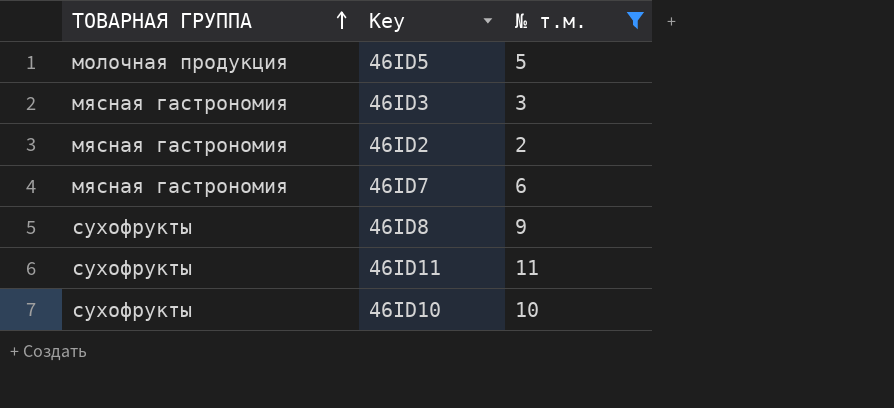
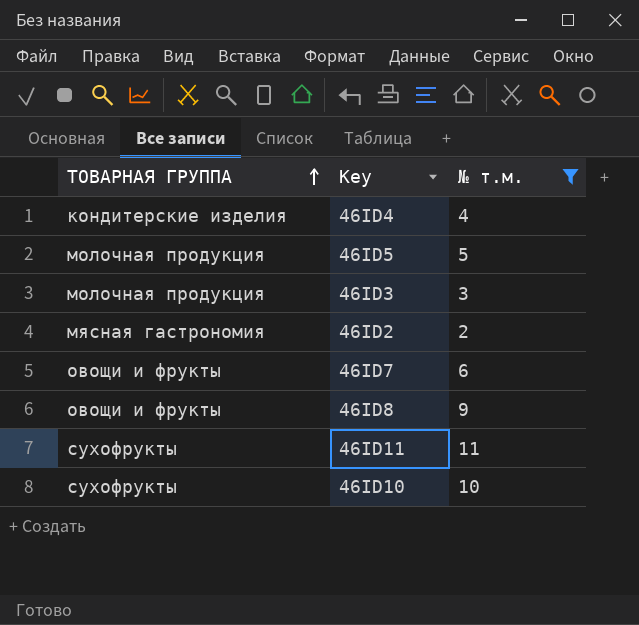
row 46ID4: none -> кондитерские изделия | 4
46ID3 | ТОВАРНАЯ ГРУППА: мясная гастрономия -> молочная продукция
46ID7 | ТОВАРНАЯ ГРУППА: мясная гастрономия -> овощи и фрукты
46ID8 | ТОВАРНАЯ ГРУППА: сухофрукты -> овощи и фрукты

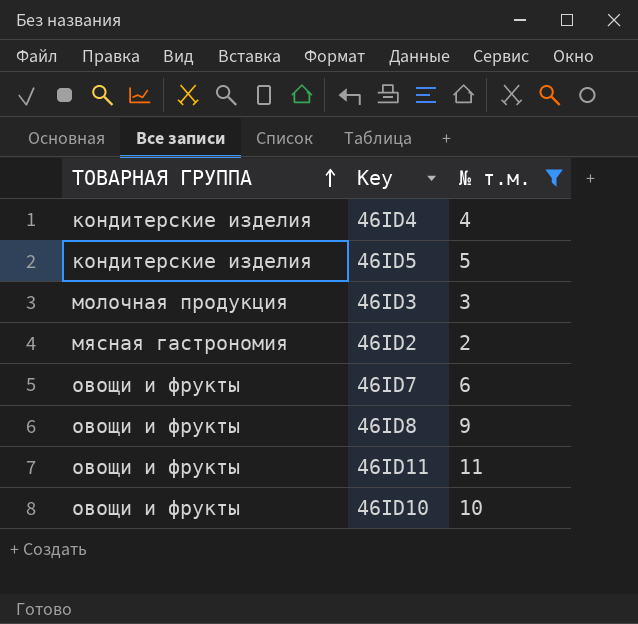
46ID5 | ТОВАРНАЯ ГРУППА: молочная продукция -> кондитерские изделия
46ID11 | ТОВАРНАЯ ГРУППА: сухофрукты -> овощи и фрукты
46ID10 | ТОВАРНАЯ ГРУППА: сухофрукты -> овощи и фрукты

